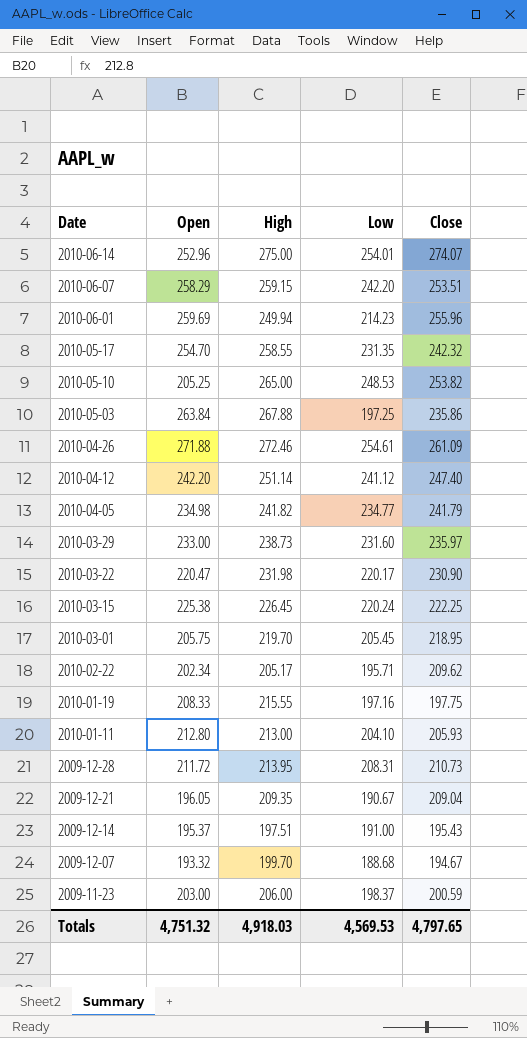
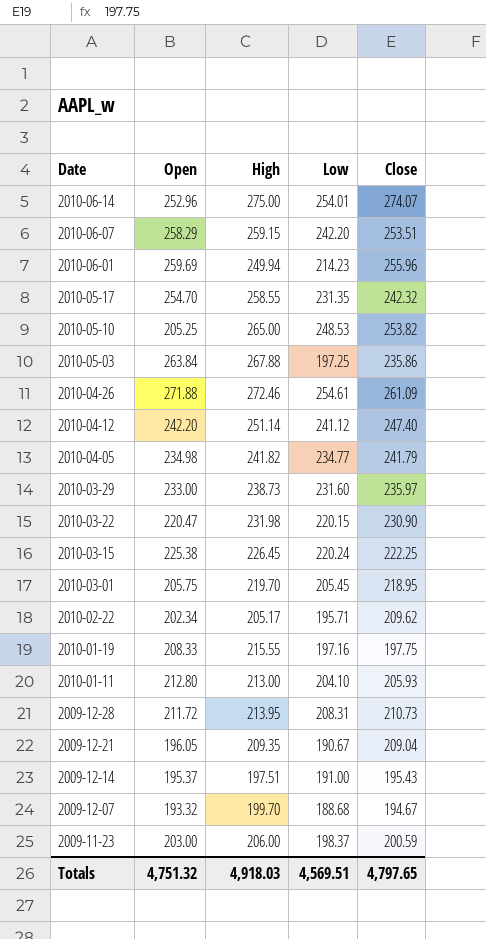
2010-03-22 | Low: 220.17 -> 220.15
Totals | Low: 4,569.53 -> 4,569.51

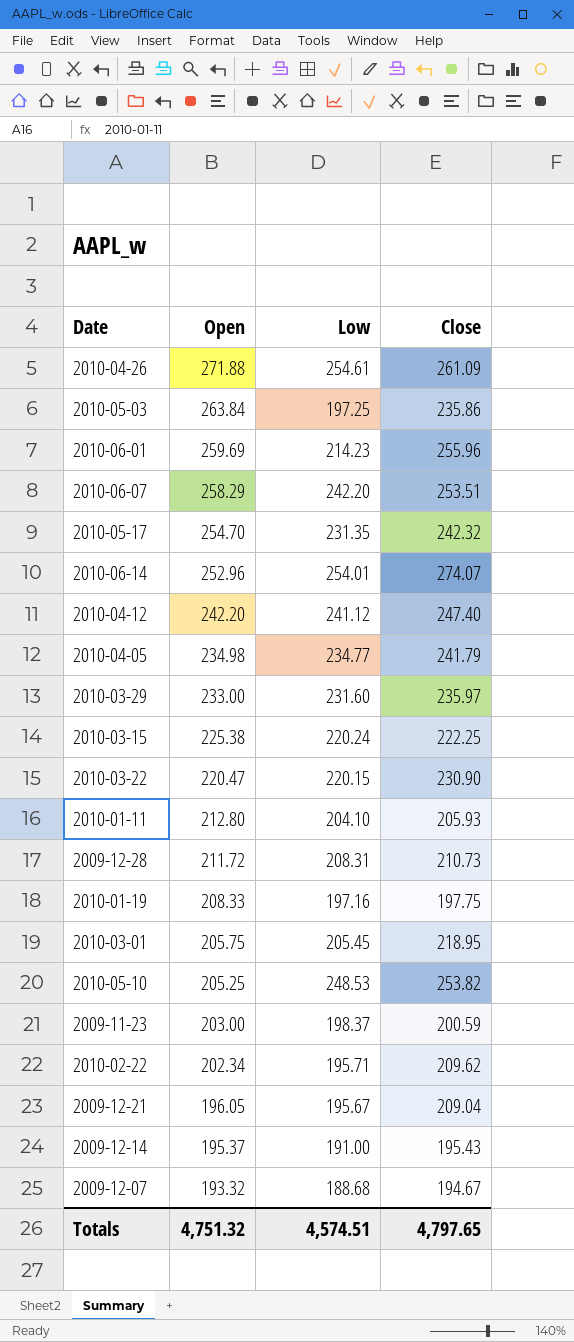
row order: Date descending -> Open descending
column High | position: 3 -> none
2009-12-21 | Low: 190.67 -> 195.67
Totals | Low: 4,569.51 -> 4,574.51

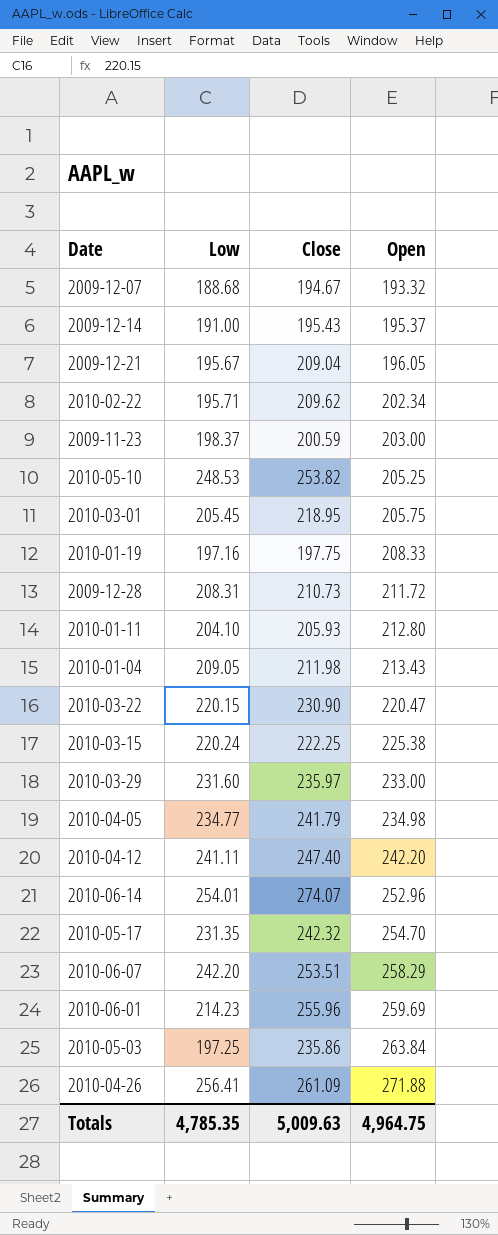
row order: Open descending -> Open ascending
column Open | position: 2 -> 4
row 2010-01-04: none -> 209.05 | 211.98 | 213.43
2010-04-12 | Low: 241.12 -> 241.11
2010-04-26 | Low: 254.61 -> 256.41
Totals | Low: 4,574.51 -> 4,785.35
Totals | Close: 4,797.65 -> 5,009.63
Totals | Open: 4,751.32 -> 4,964.75

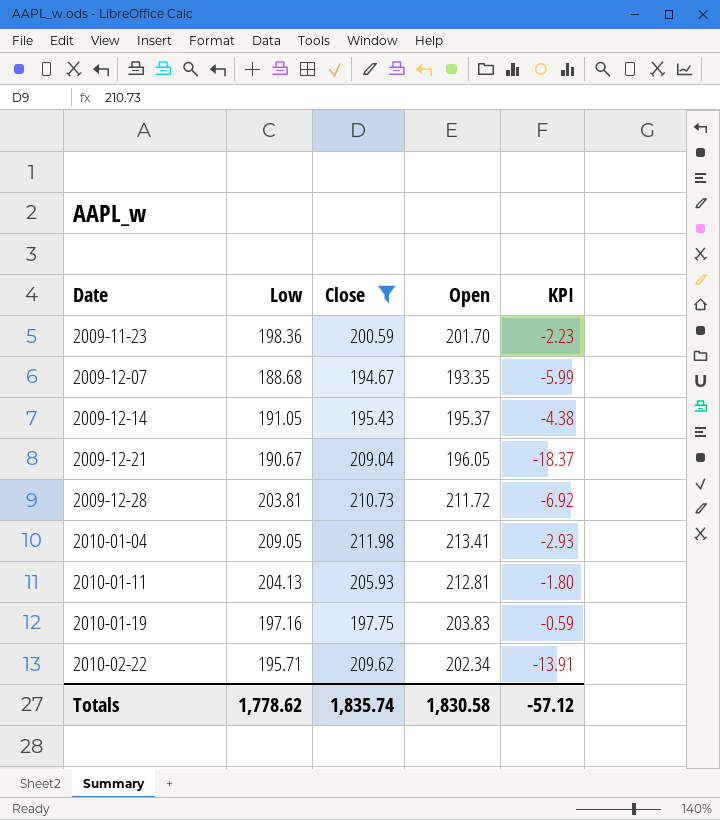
filter: none -> Close <= 211.98
row order: Open ascending -> Date ascending
column KPI | formula: none -> [Low] - [Close]
2009-11-23 | Low: 198.37 -> 198.36
2009-11-23 | Open: 203.00 -> 201.70
2009-12-07 | Open: 193.32 -> 193.35
2009-12-14 | Low: 191.00 -> 191.05
2009-12-21 | Low: 195.67 -> 190.67
2009-12-28 | Low: 208.31 -> 203.81
2010-01-04 | Open: 213.43 -> 213.41
2010-01-11 | Low: 204.10 -> 204.13
2010-01-11 | Open: 212.80 -> 212.81
2010-01-19 | Open: 208.33 -> 203.83
Totals | Low: 4,785.35 -> 1,778.62
Totals | Close: 5,009.63 -> 1,835.74
Totals | Open: 4,964.75 -> 1,830.58

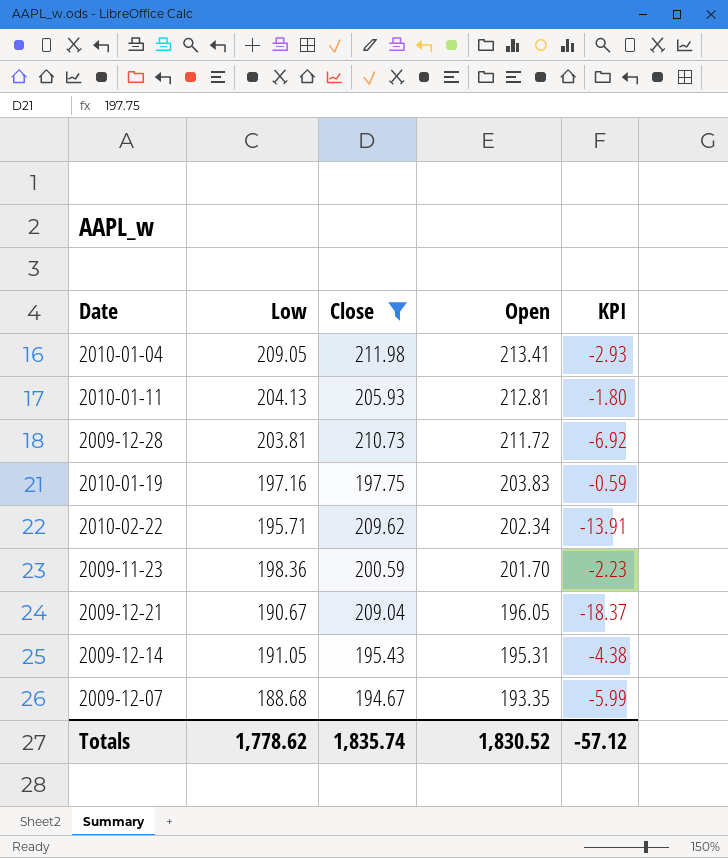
row order: Date ascending -> Open descending
2009-12-14 | Open: 195.37 -> 195.31
Totals | Open: 1,830.58 -> 1,830.52

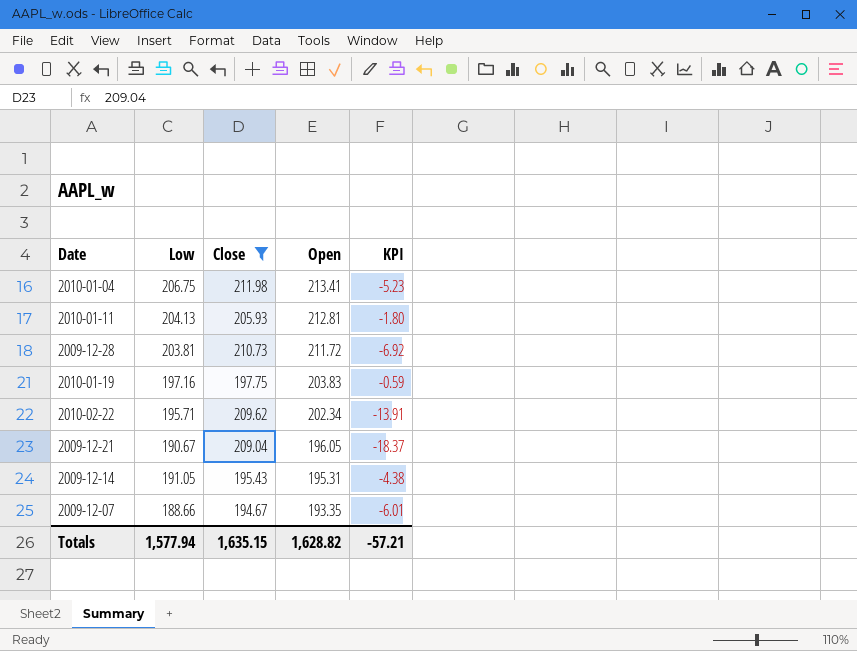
row 2009-11-23: 198.36 | 200.59 | 201.70 | -2.23 -> none
2010-01-04 | Low: 209.05 -> 206.75
2010-01-04 | KPI: -2.93 -> -5.23
2009-12-07 | Low: 188.68 -> 188.66
2009-12-07 | KPI: -5.99 -> -6.01
Totals | Low: 1,778.62 -> 1,577.94
Totals | Close: 1,835.74 -> 1,635.15
Totals | Open: 1,830.52 -> 1,628.82
Totals | KPI: -57.12 -> -57.21

